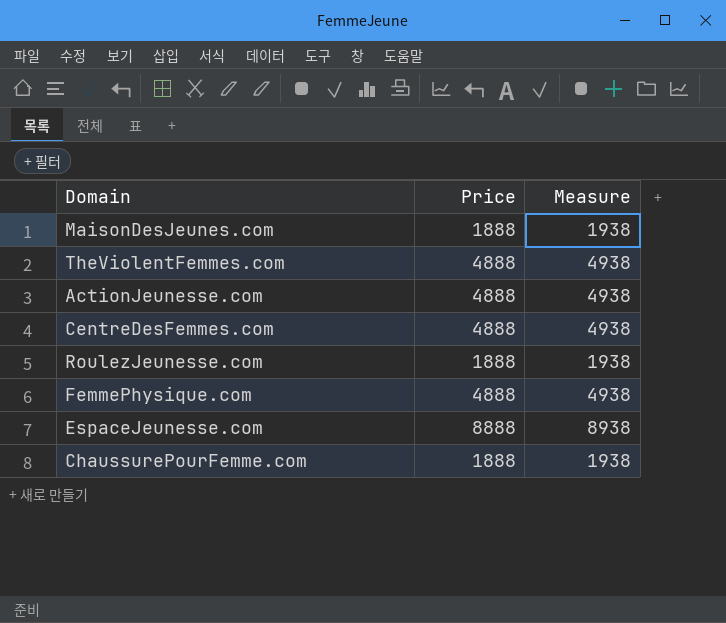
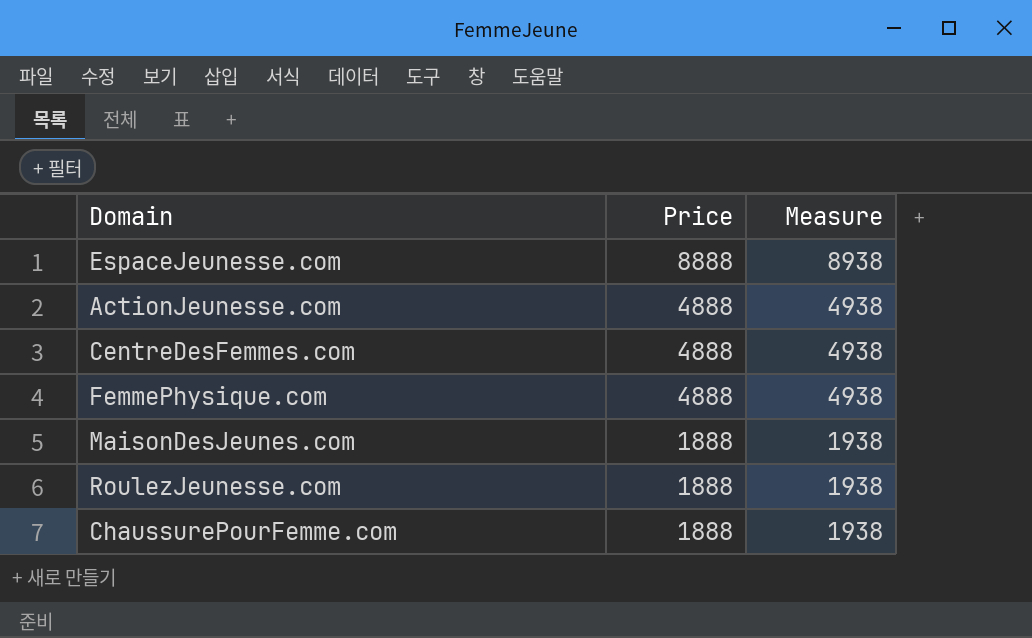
row order: none -> Price descending
row TheViolentFemmes.com: 4888 | 4938 -> none

